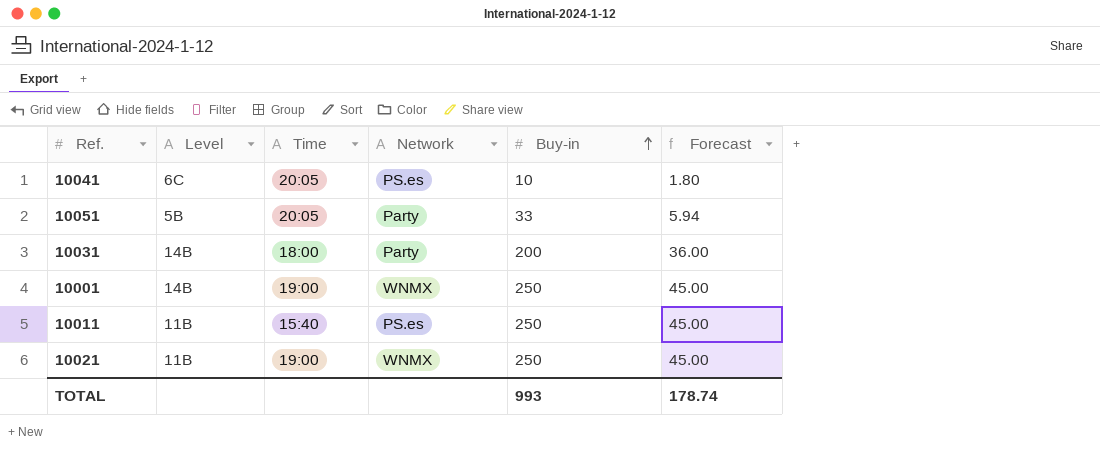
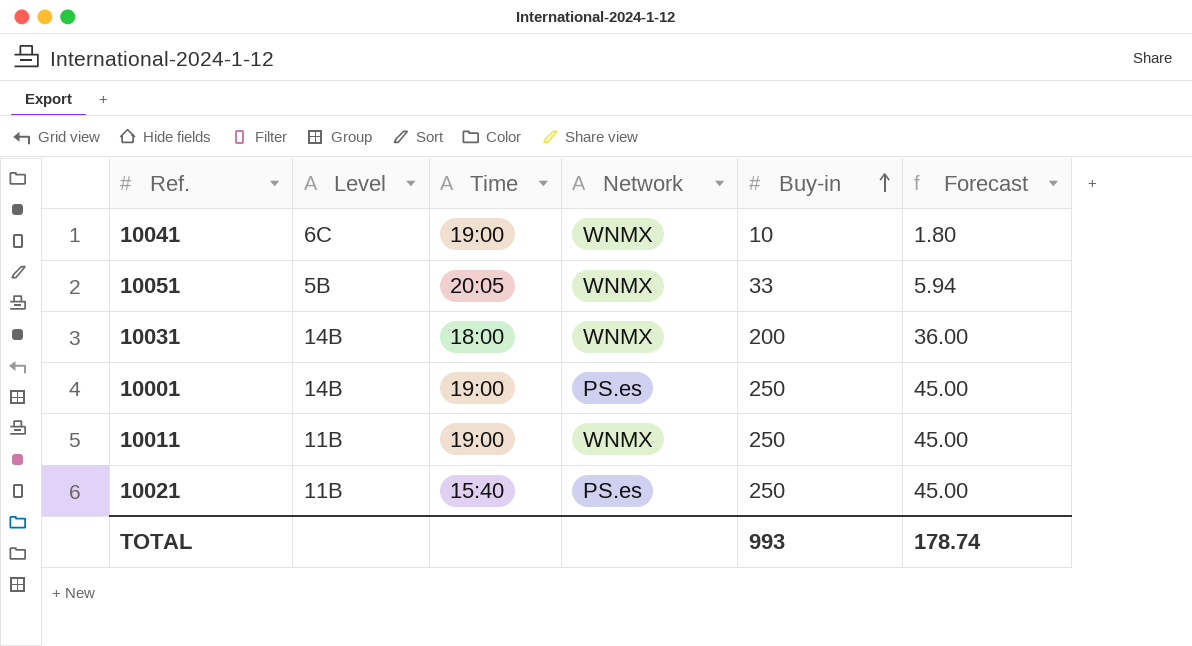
10041 | Time: 20:05 -> 19:00
10041 | Network: PS.es -> WNMX
10051 | Network: Party -> WNMX
10031 | Network: Party -> WNMX
10001 | Network: WNMX -> PS.es
10011 | Time: 15:40 -> 19:00
10011 | Network: PS.es -> WNMX
10021 | Time: 19:00 -> 15:40
10021 | Network: WNMX -> PS.es

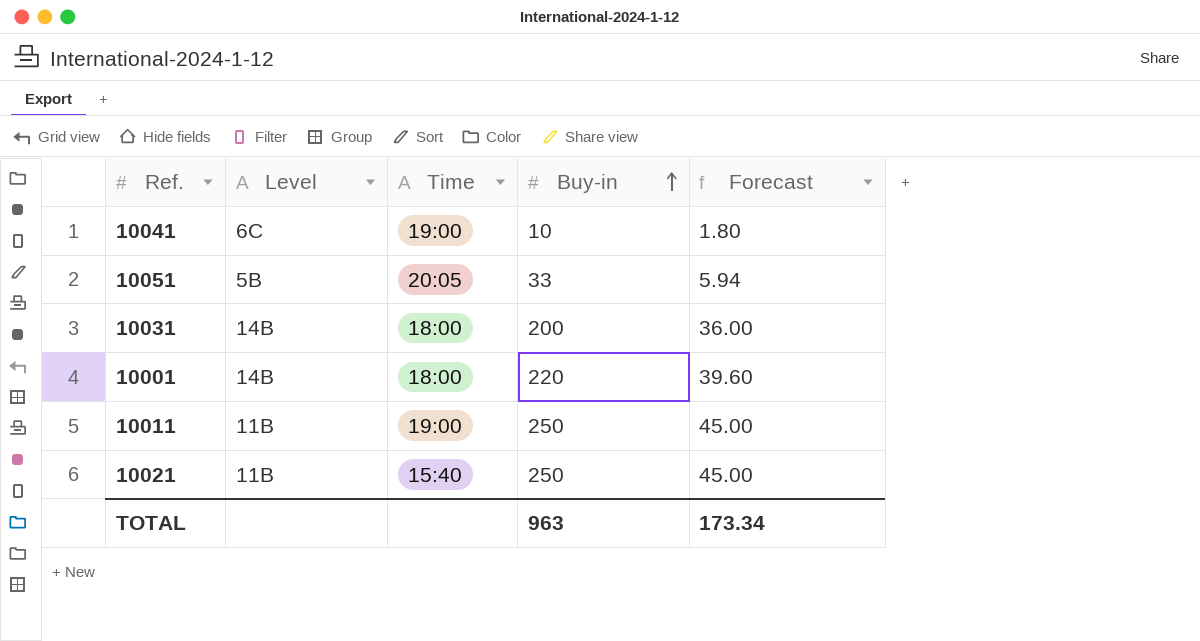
column Network | position: 4 -> none
10001 | Time: 19:00 -> 18:00
10001 | Buy-in: 250 -> 220
10001 | Forecast: 45.00 -> 39.60
TOTAL | Buy-in: 993 -> 963
TOTAL | Forecast: 178.74 -> 173.34

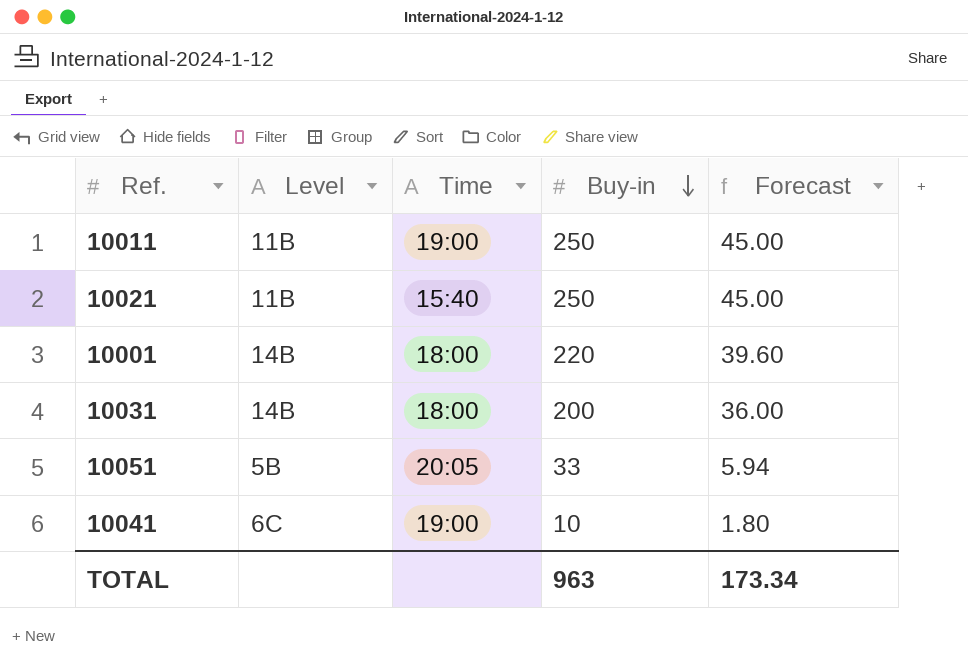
row order: Buy-in ascending -> Buy-in descending

